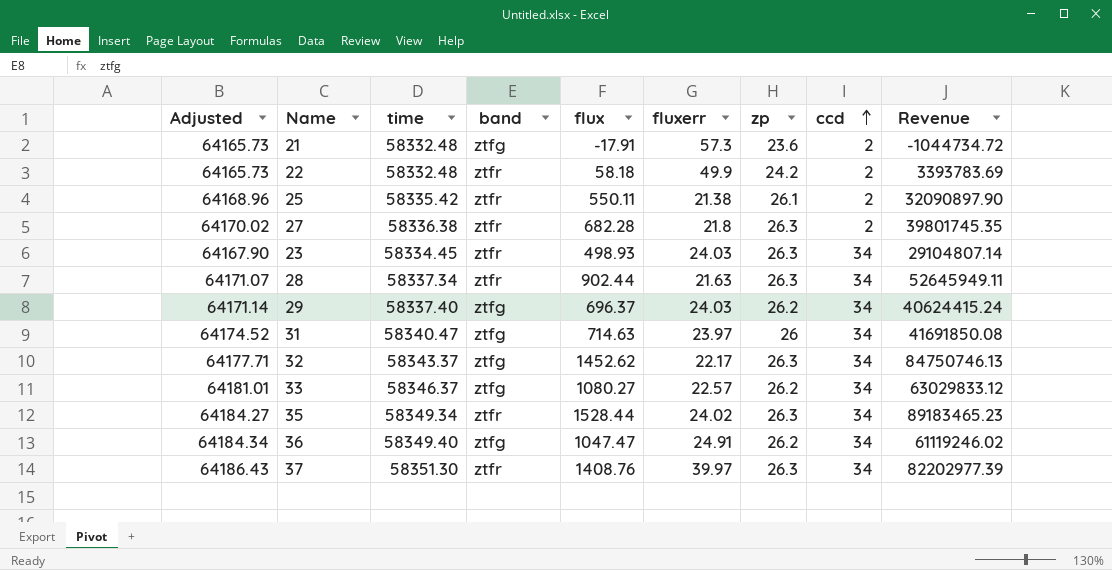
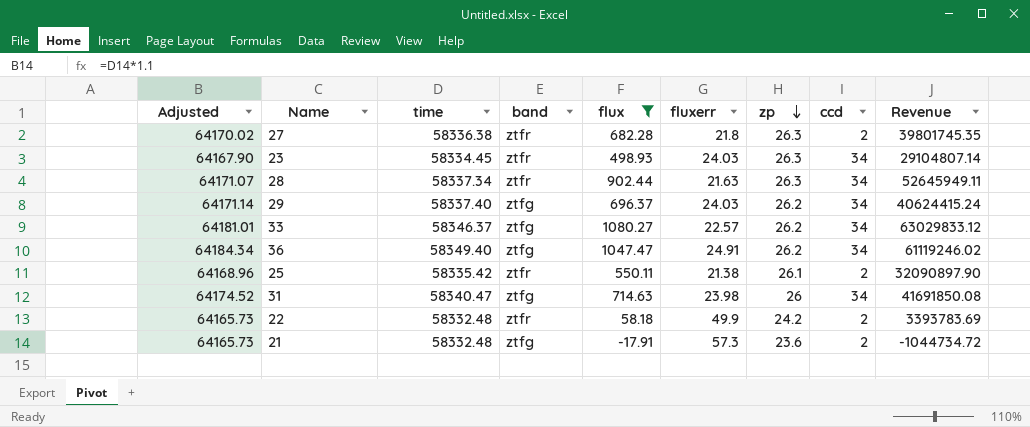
filter: none -> flux <= 1080.27
row order: ccd ascending -> zp descending
31 | fluxerr: 23.97 -> 23.98

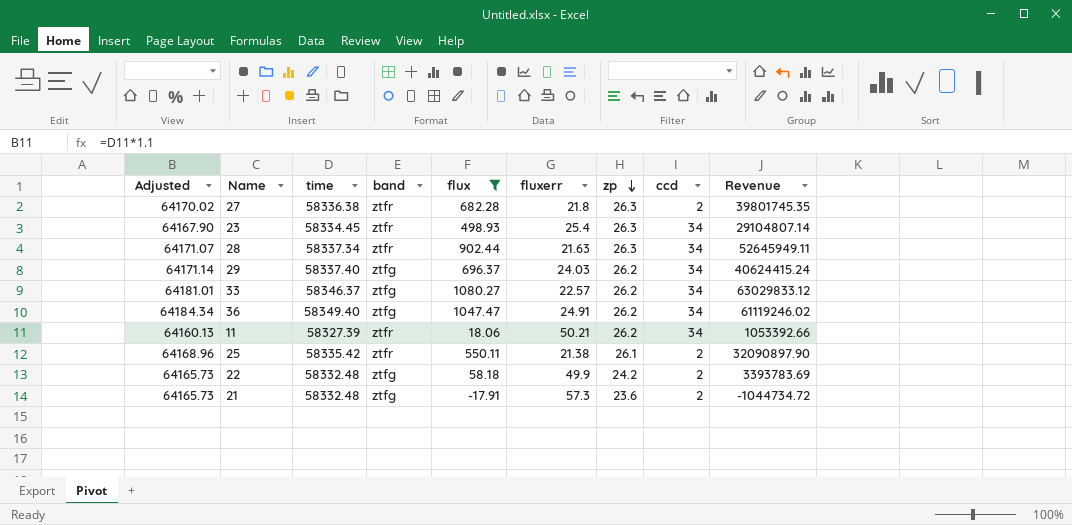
row 31: 64174.52 | 58340.47 | ztfg | 714.63 | 23.98 | 26 | 34 | 41691850.08 -> none
23 | fluxerr: 24.03 -> 25.4
row 11: none -> 64160.13 | 58327.39 | ztfr | 18.06 | 50.21 | 26.2 | 34 | 1053392.66
22 | band: ztfr -> ztfg

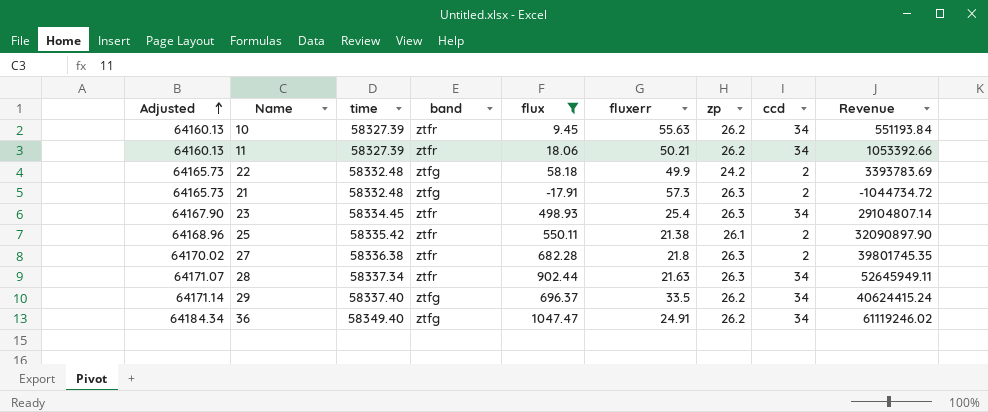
row order: zp descending -> Adjusted ascending
row 33: 64181.01 | 58346.37 | ztfg | 1080.27 | 22.57 | 26.2 | 34 | 63029833.12 -> none
row 10: none -> 64160.13 | 58327.39 | ztfr | 9.45 | 55.63 | 26.2 | 34 | 551193.84
21 | zp: 23.6 -> 26.3
29 | fluxerr: 24.03 -> 33.5

